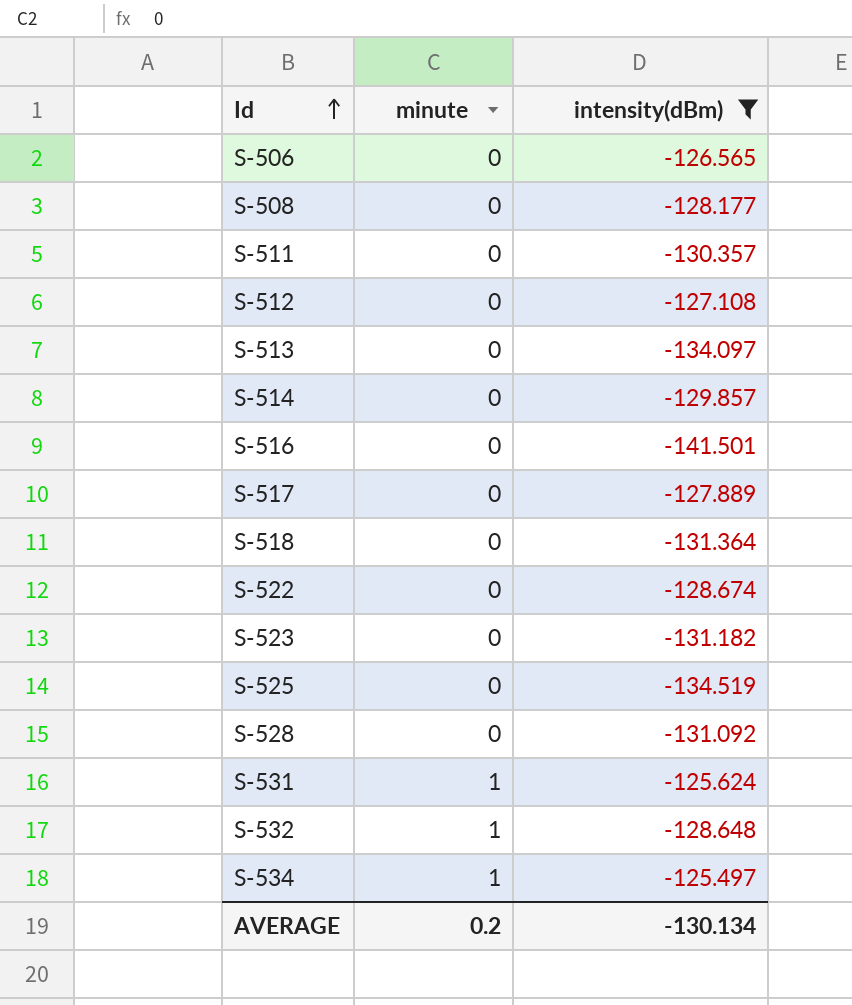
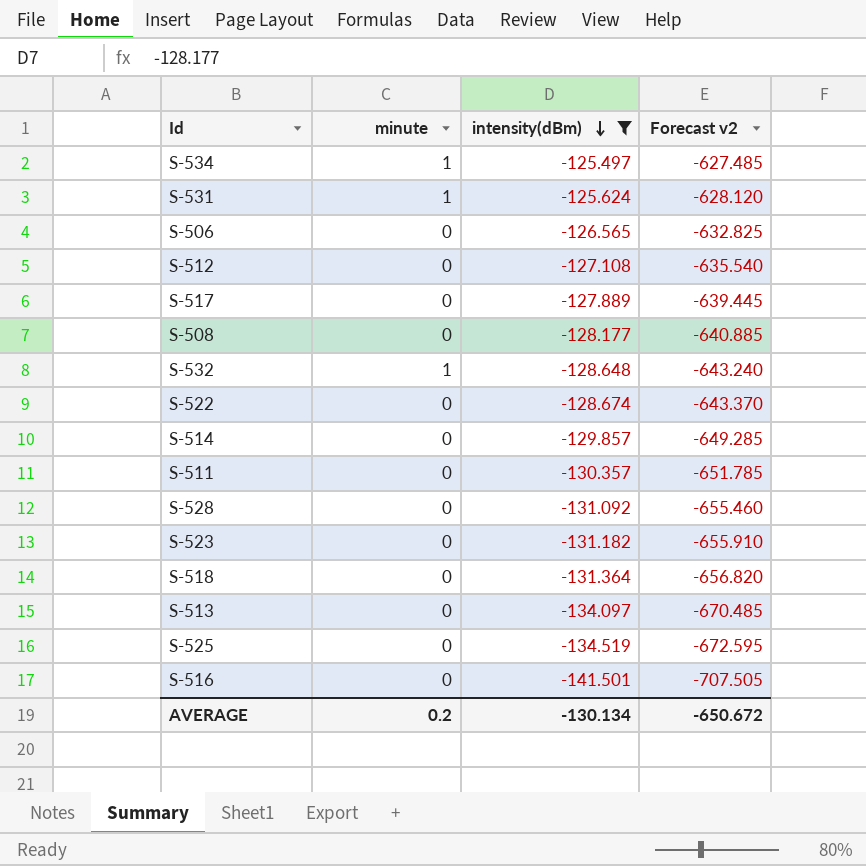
row order: Id ascending -> intensity(dBm) descending
column Forecast v2 | formula: none -> [intensity(dBm)] * 5

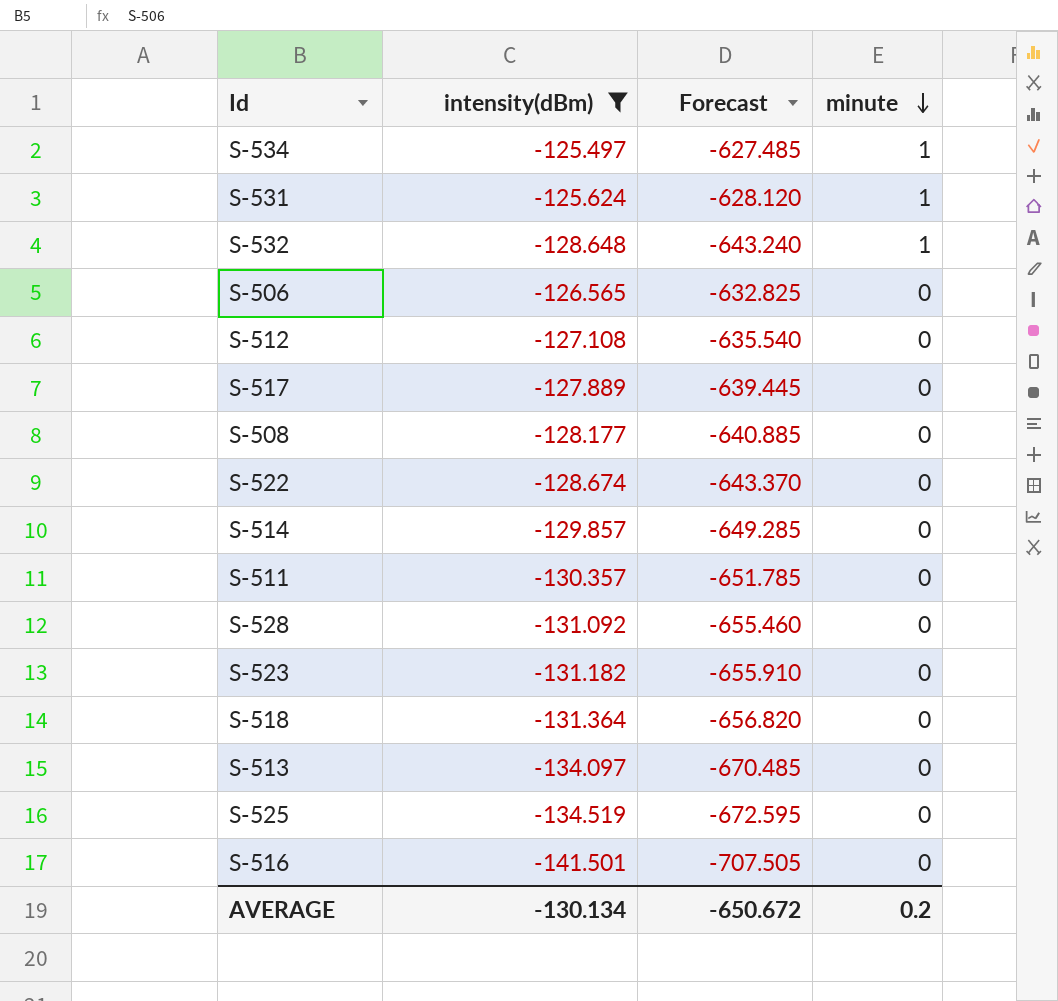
row order: intensity(dBm) descending -> minute descending
column name: Forecast v2 -> Forecast
column minute | position: 2 -> 4

